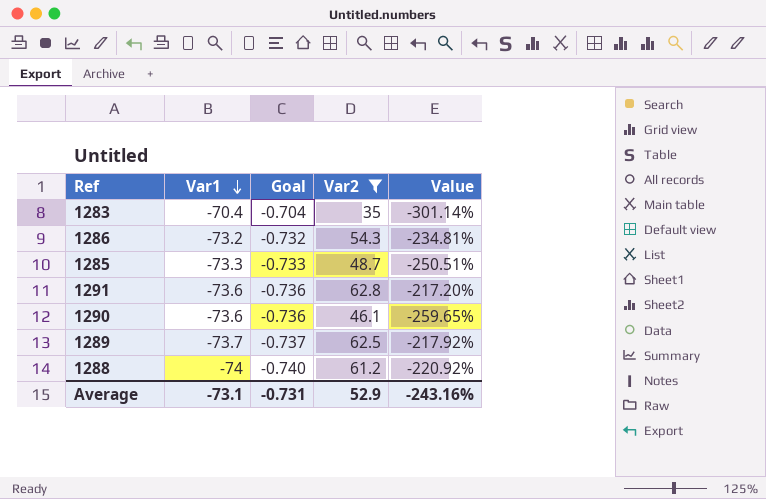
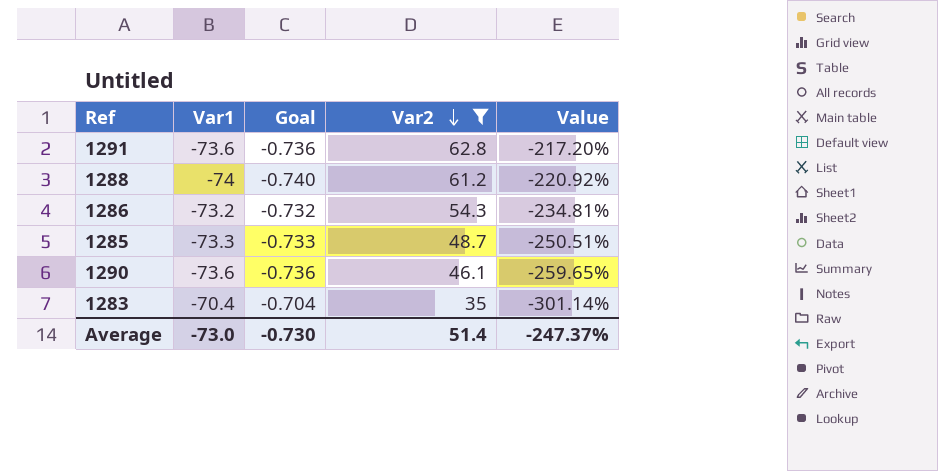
row order: Var1 descending -> Var2 descending
row 1289: -73.7 | -0.737 | 62.5 | -217.92% -> none
Average | Var1: -73.1 -> -73.0
Average | Goal: -0.731 -> -0.730
Average | Var2: 52.9 -> 51.4
Average | Value: -243.16% -> -247.37%

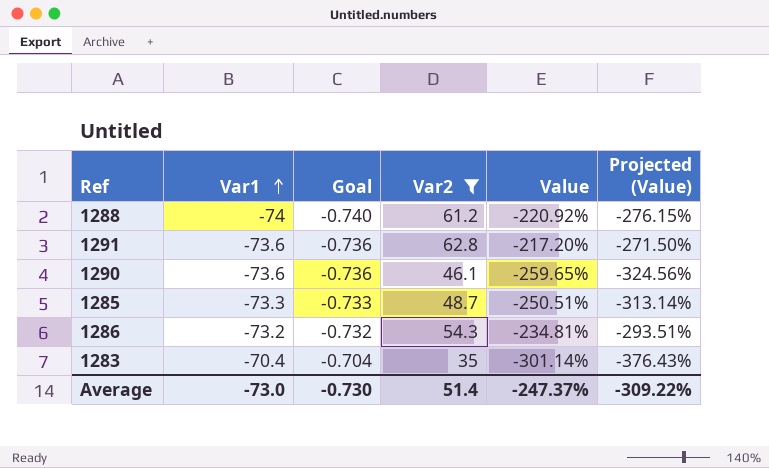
row order: Var2 descending -> Var1 ascending
column Projected (Value) | formula: none -> [Value] * 1.25

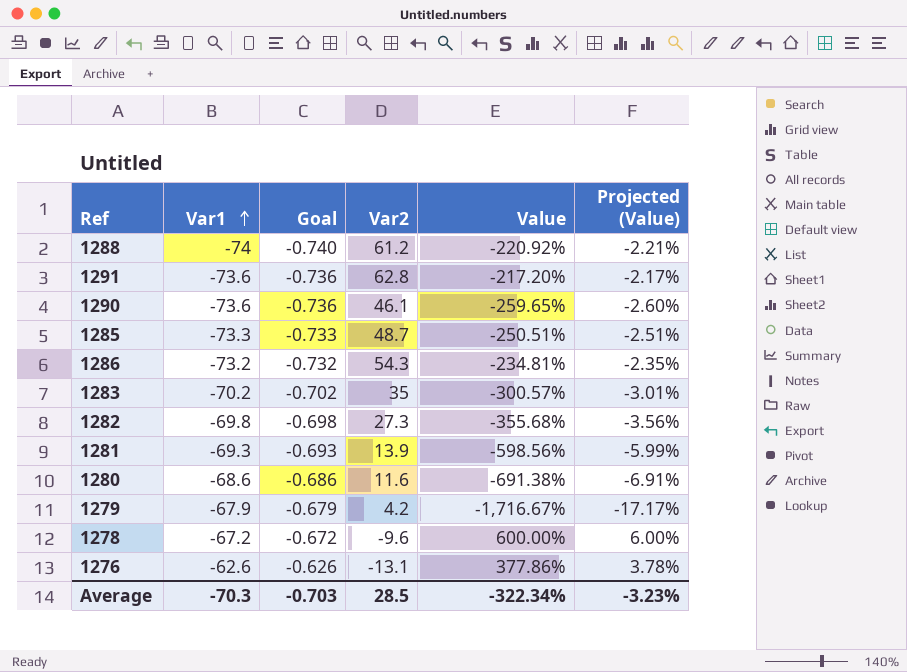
filter: Var2 >= 35 -> none
column Projected (Value) | formula: [Value] * 1.25 -> [Value] * 0.01
1283 | Var1: -70.4 -> -70.2
1283 | Goal: -0.704 -> -0.702
1283 | Value: -301.14% -> -300.57%
Average | Var1: -73.0 -> -70.3
Average | Goal: -0.730 -> -0.703
Average | Var2: 51.4 -> 28.5
Average | Value: -247.37% -> -322.34%
Average | Projected (Value): -309.22% -> -3.23%

